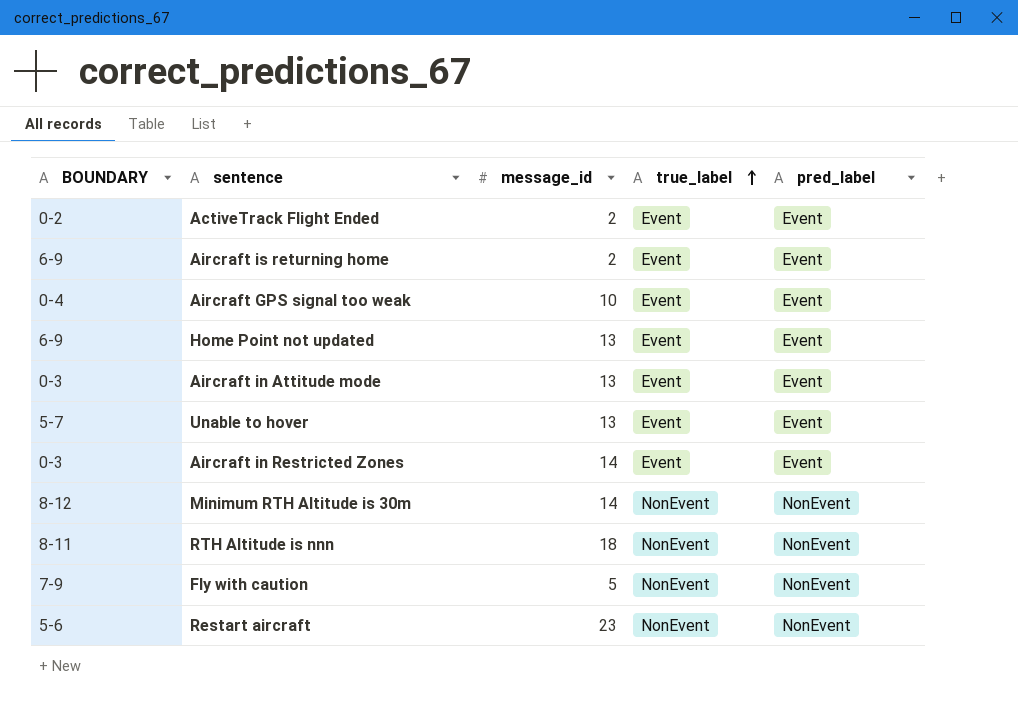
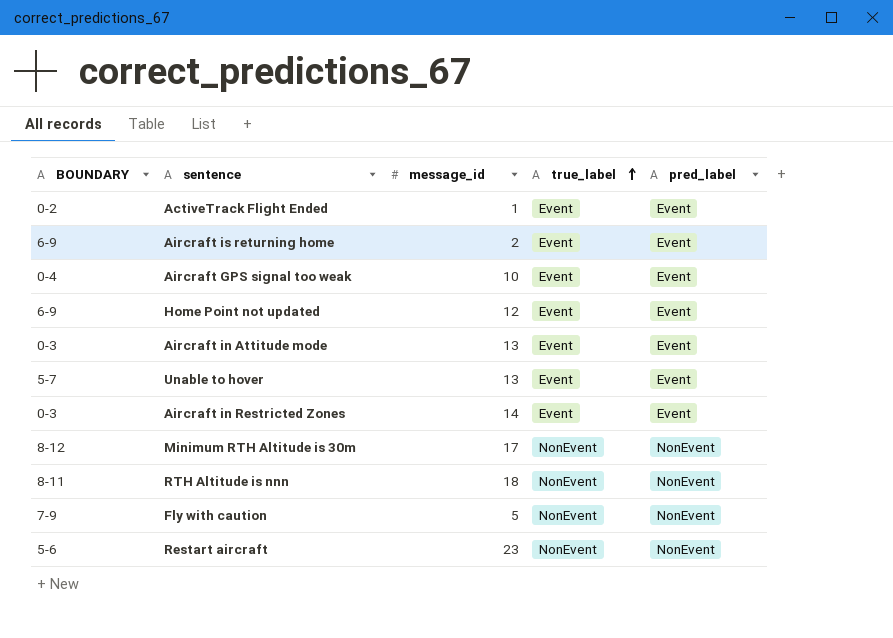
ActiveTrack Flight Ended | message_id: 2 -> 1
Home Point not updated | message_id: 13 -> 12
Minimum RTH Altitude is 30m | message_id: 14 -> 17

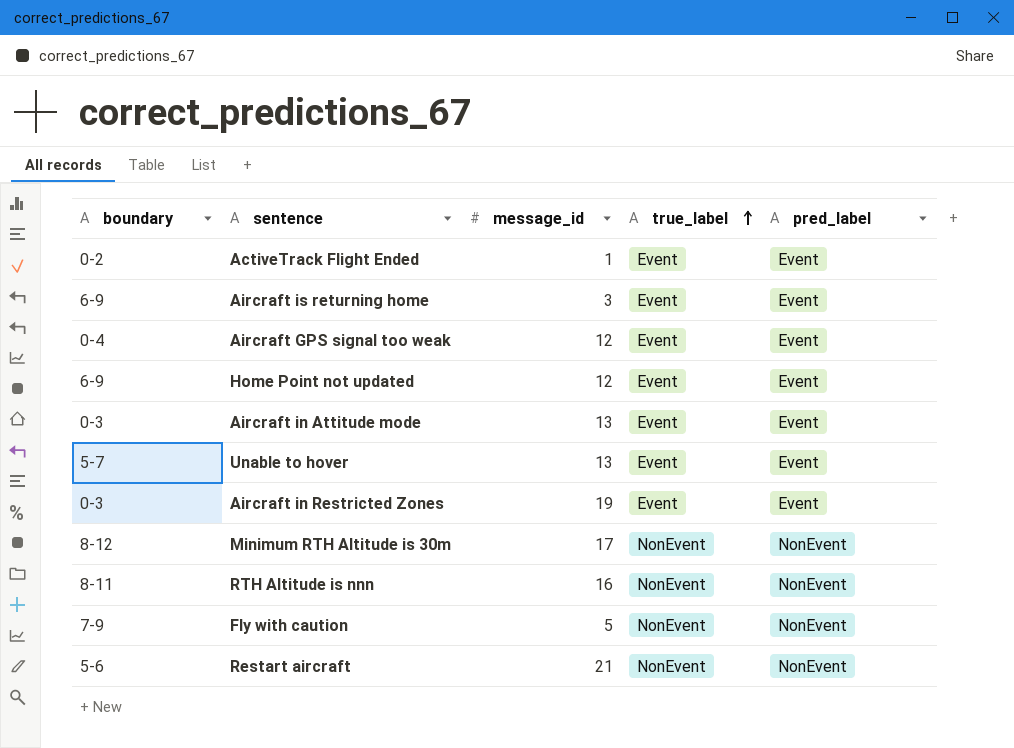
column name: BOUNDARY -> boundary
Aircraft is returning home | message_id: 2 -> 3
Aircraft GPS signal too weak | message_id: 10 -> 12
Aircraft in Restricted Zones | message_id: 14 -> 19
RTH Altitude is nnn | message_id: 18 -> 16
Restart aircraft | message_id: 23 -> 21

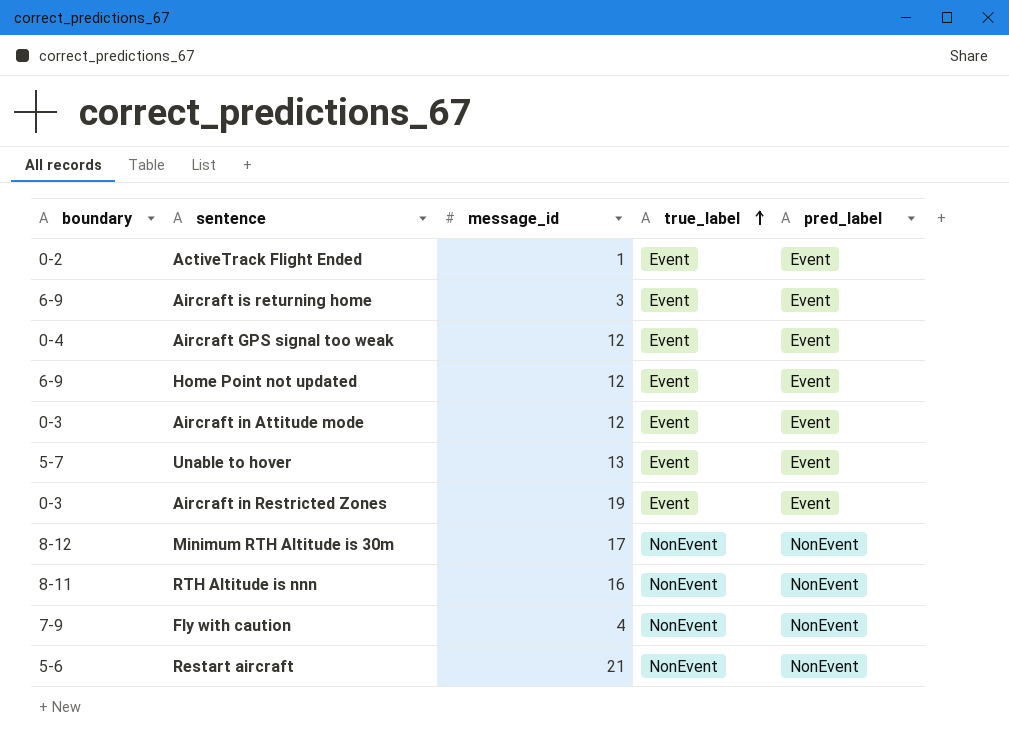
Aircraft in Attitude mode | message_id: 13 -> 12
Fly with caution | message_id: 5 -> 4

